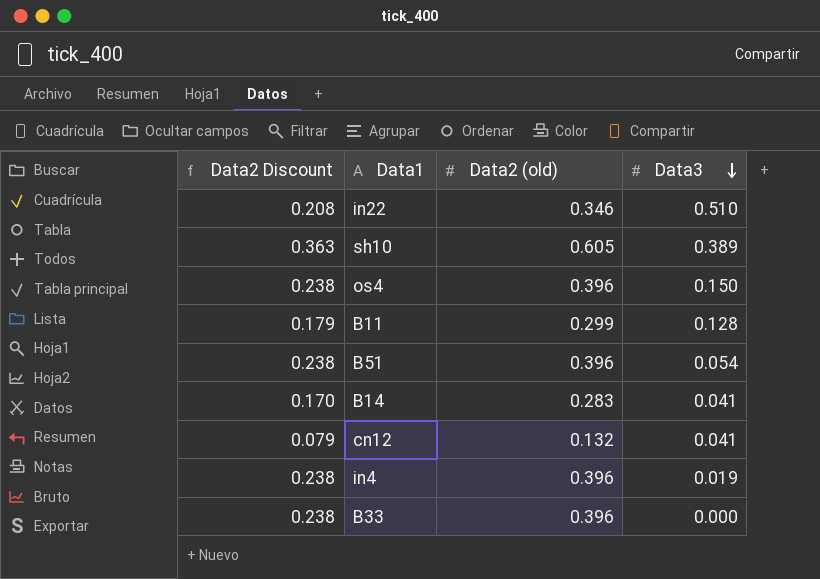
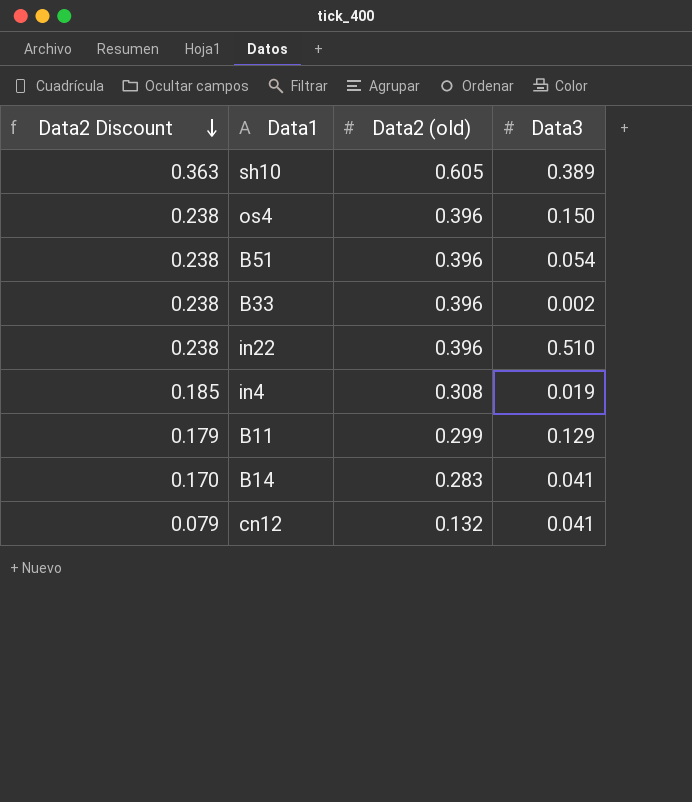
row order: Data3 descending -> Data2 Discount descending
B33 | Data3: 0.000 -> 0.002
in22 | Data2 Discount: 0.208 -> 0.238
in22 | Data2 (old): 0.346 -> 0.396
in4 | Data2 Discount: 0.238 -> 0.185
in4 | Data2 (old): 0.396 -> 0.308
B11 | Data3: 0.128 -> 0.129

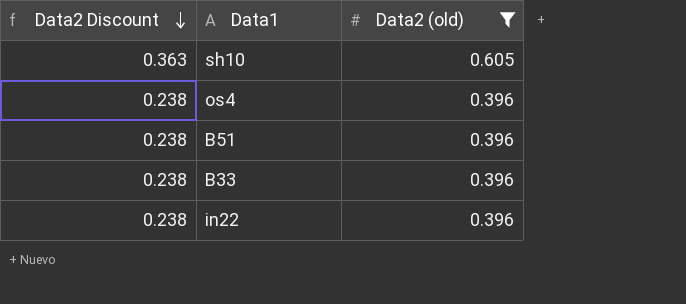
filter: none -> Data2 (old) >= 0.396
column Data3 | position: 4 -> none

